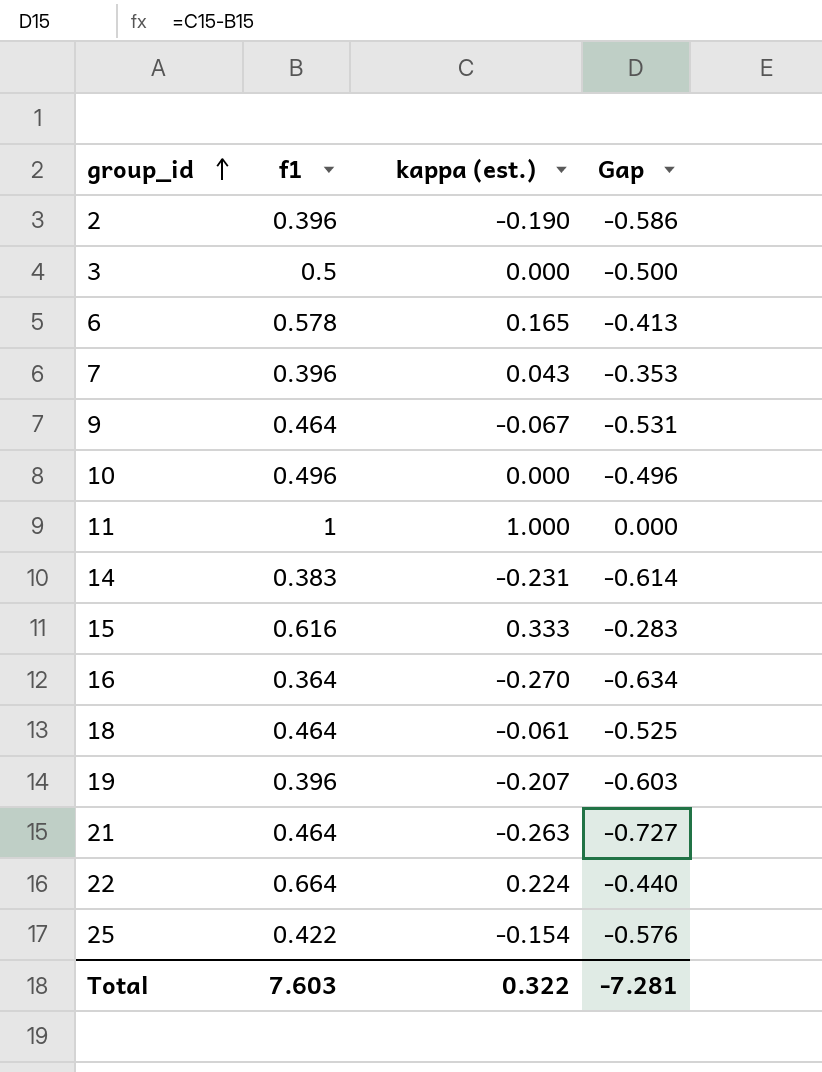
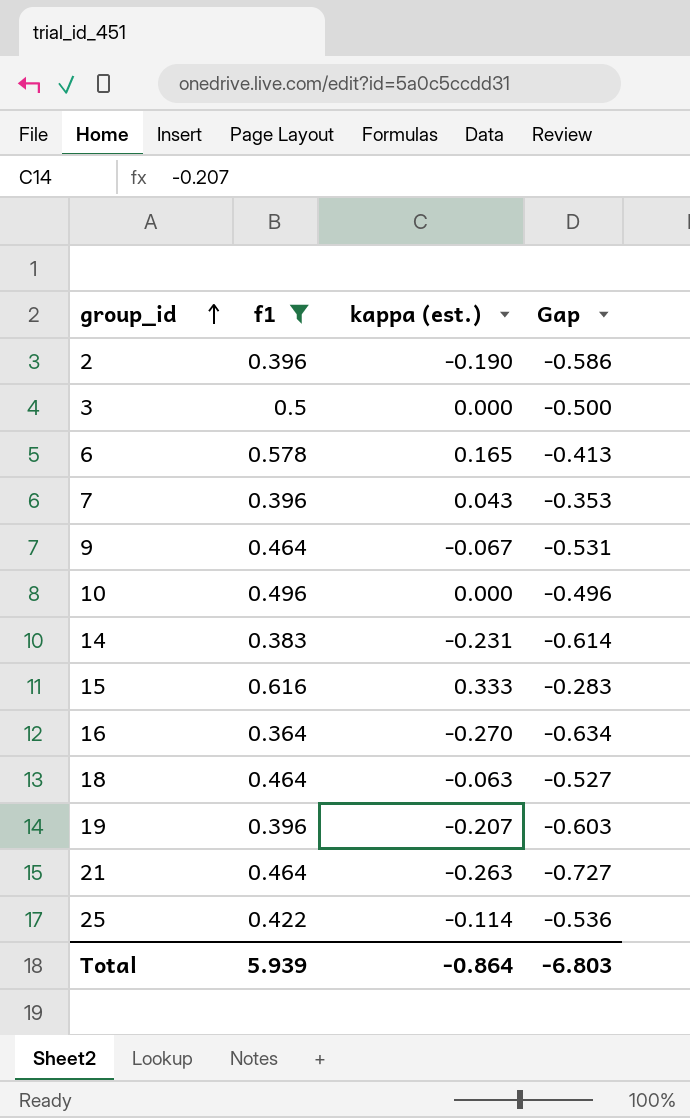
filter: none -> f1 <= 0.616
18 | kappa (est.): -0.061 -> -0.063
18 | Gap: -0.525 -> -0.527
25 | kappa (est.): -0.154 -> -0.114
25 | Gap: -0.576 -> -0.536
Total | f1: 7.603 -> 5.939
Total | kappa (est.): 0.322 -> -0.864
Total | Gap: -7.281 -> -6.803

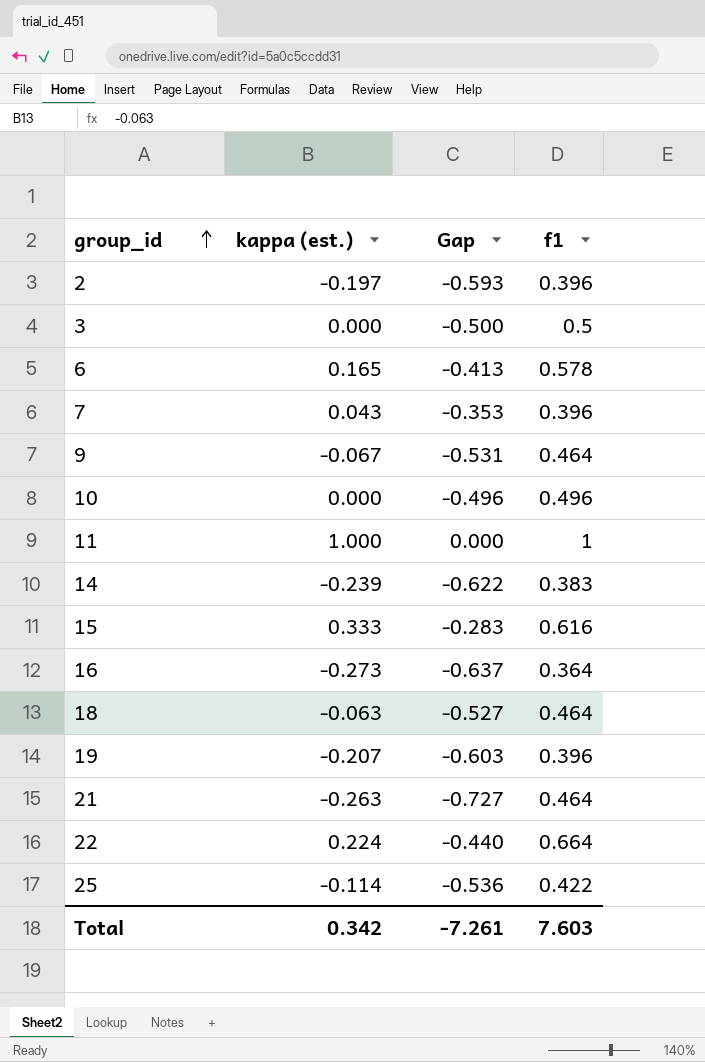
filter: f1 <= 0.616 -> none
column f1 | position: 2 -> 4
2 | kappa (est.): -0.190 -> -0.197
2 | Gap: -0.586 -> -0.593
14 | kappa (est.): -0.231 -> -0.239
14 | Gap: -0.614 -> -0.622
16 | kappa (est.): -0.270 -> -0.273
16 | Gap: -0.634 -> -0.637
Total | kappa (est.): -0.864 -> 0.342
Total | Gap: -6.803 -> -7.261
Total | f1: 5.939 -> 7.603

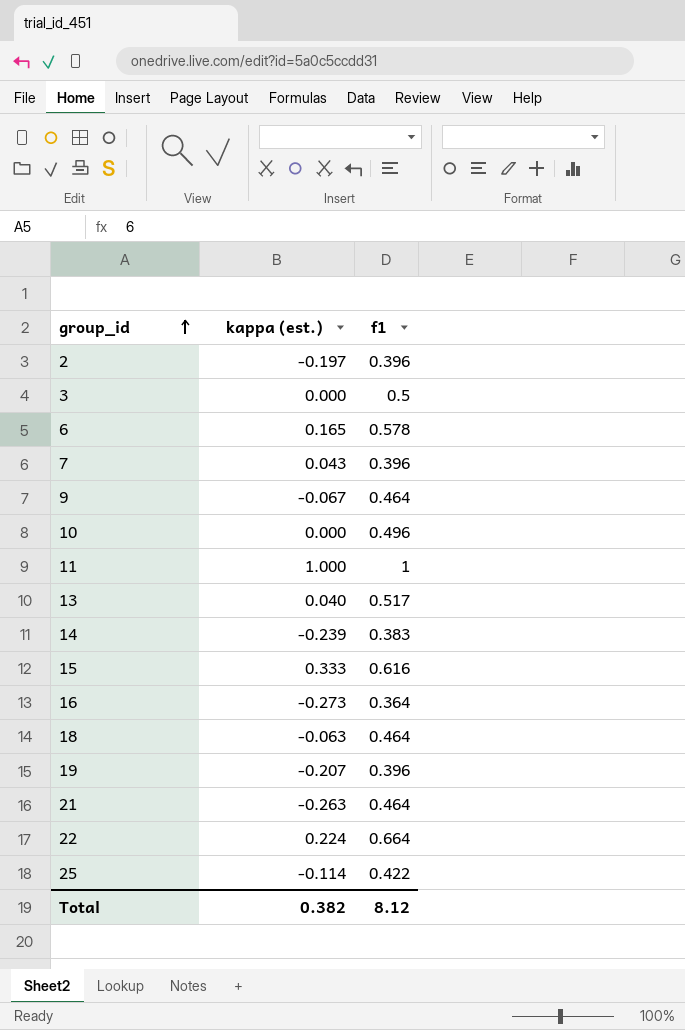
column Gap | formula: [kappa (est.)] - [f1] -> none
row 13: none -> 0.040 | 0.517
Total | kappa (est.): 0.342 -> 0.382
Total | f1: 7.603 -> 8.12

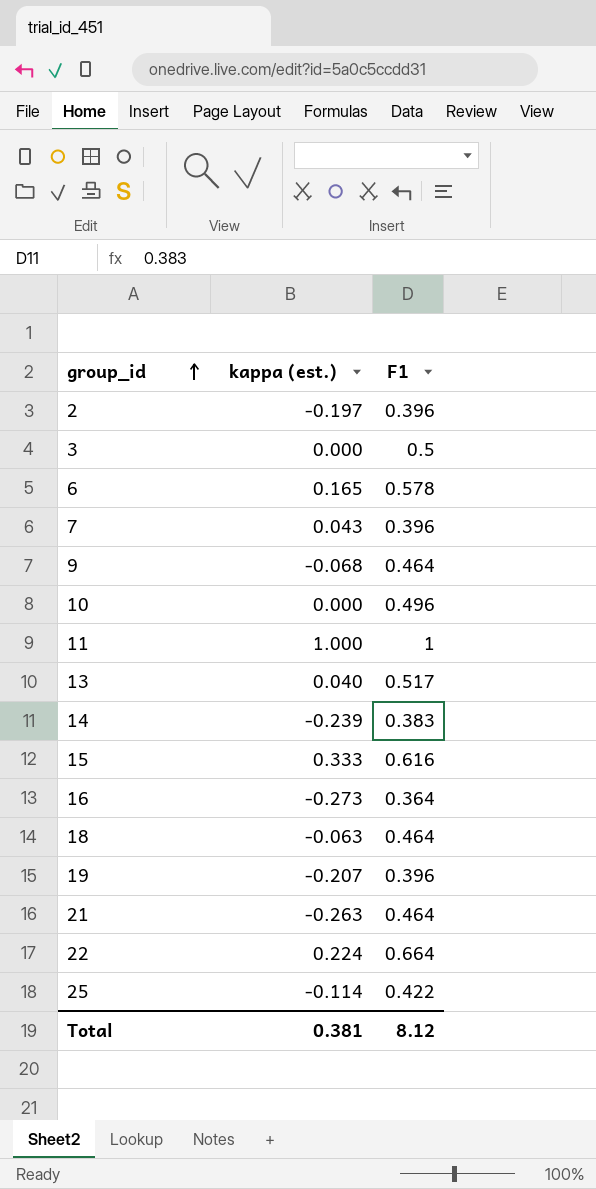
column name: f1 -> F1
9 | kappa (est.): -0.067 -> -0.068
Total | kappa (est.): 0.382 -> 0.381

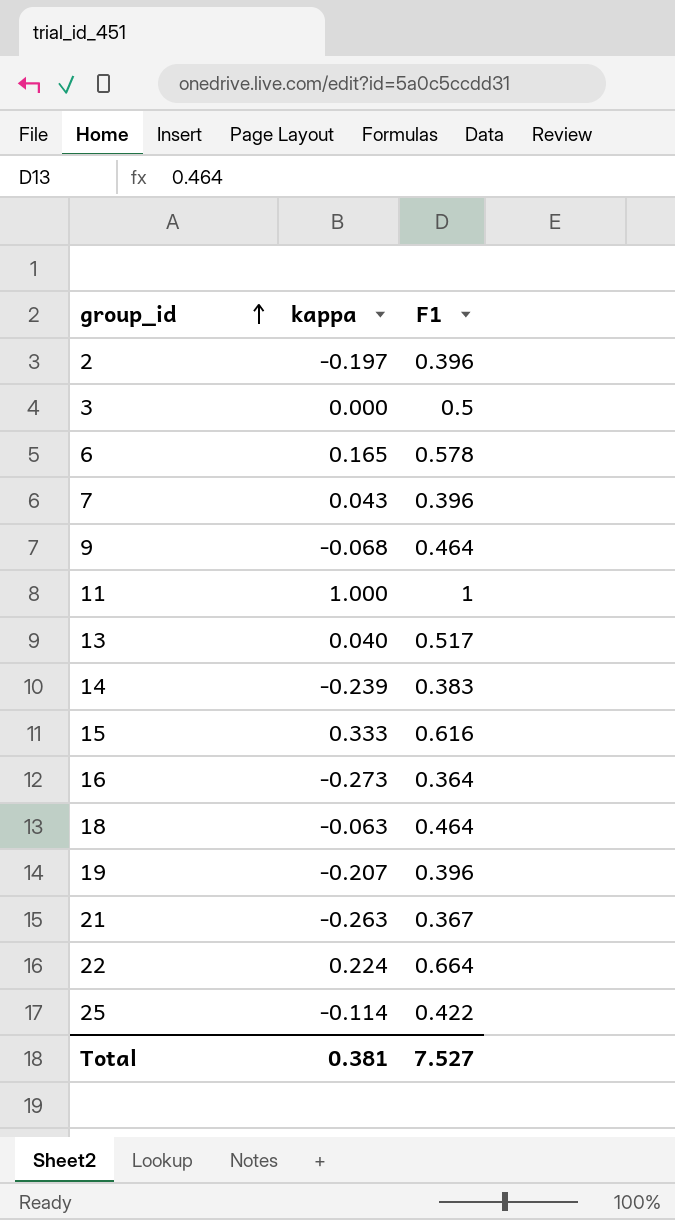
column name: kappa (est.) -> kappa
row 10: 0.000 | 0.496 -> none
21 | F1: 0.464 -> 0.367
Total | F1: 8.12 -> 7.527

